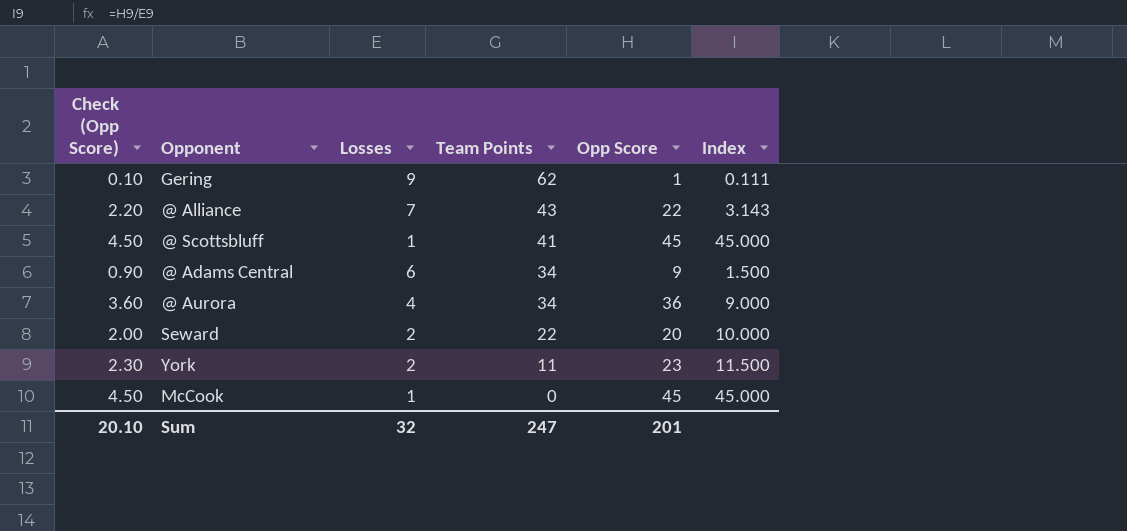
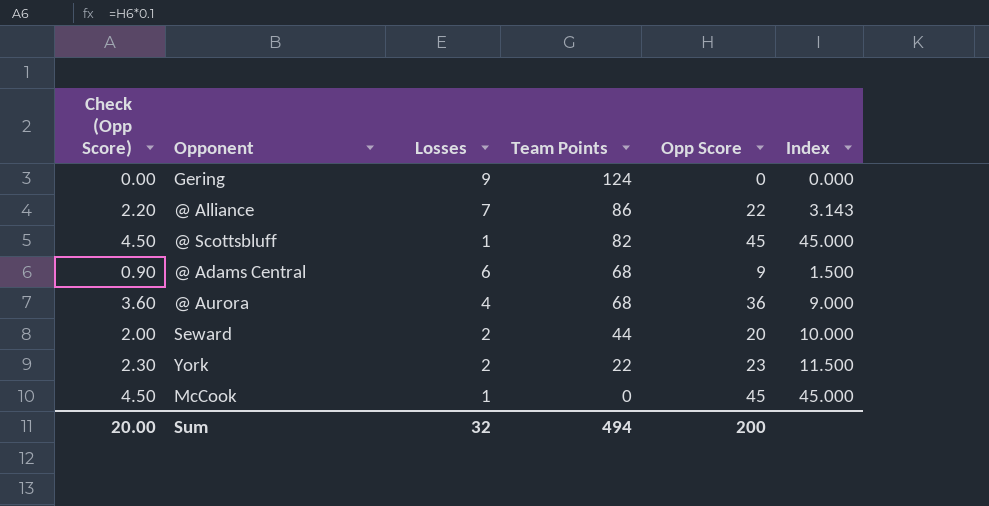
Gering | Check (Opp Score): 0.10 -> 0.00
Gering | Team Points: 62 -> 124
Gering | Opp Score: 1 -> 0
Gering | Index: 0.111 -> 0.000
@ Alliance | Team Points: 43 -> 86
@ Scottsbluff | Team Points: 41 -> 82
@ Adams Central | Team Points: 34 -> 68
@ Aurora | Team Points: 34 -> 68
Seward | Team Points: 22 -> 44
York | Team Points: 11 -> 22
Sum | Check (Opp Score): 20.10 -> 20.00
Sum | Team Points: 247 -> 494
Sum | Opp Score: 201 -> 200

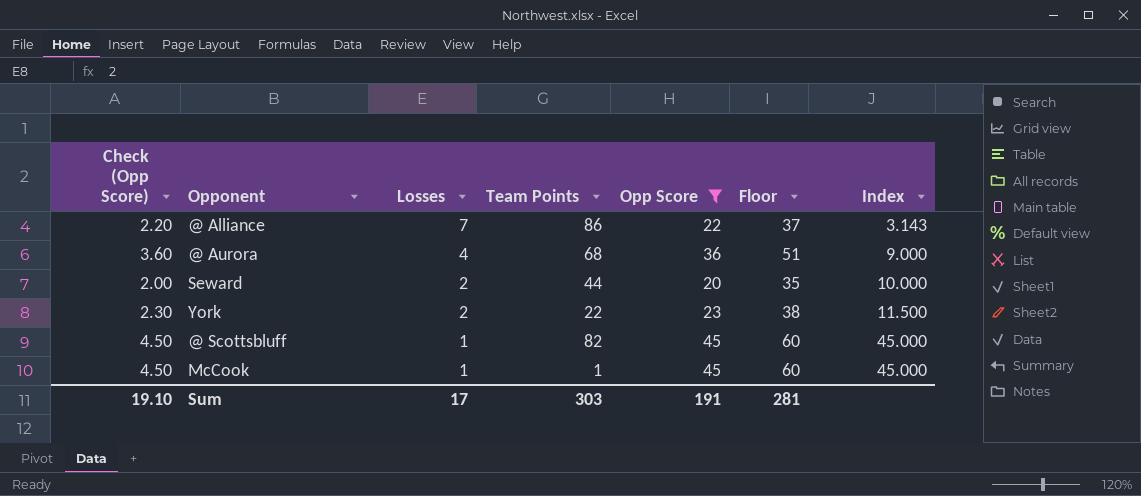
filter: none -> Opp Score >= 20
row order: Team Points descending -> Losses descending
column Floor | formula: none -> [Opp Score] + 15
McCook | Team Points: 0 -> 1
Sum | Check (Opp Score): 20.00 -> 19.10
Sum | Losses: 32 -> 17
Sum | Team Points: 494 -> 303
Sum | Opp Score: 200 -> 191

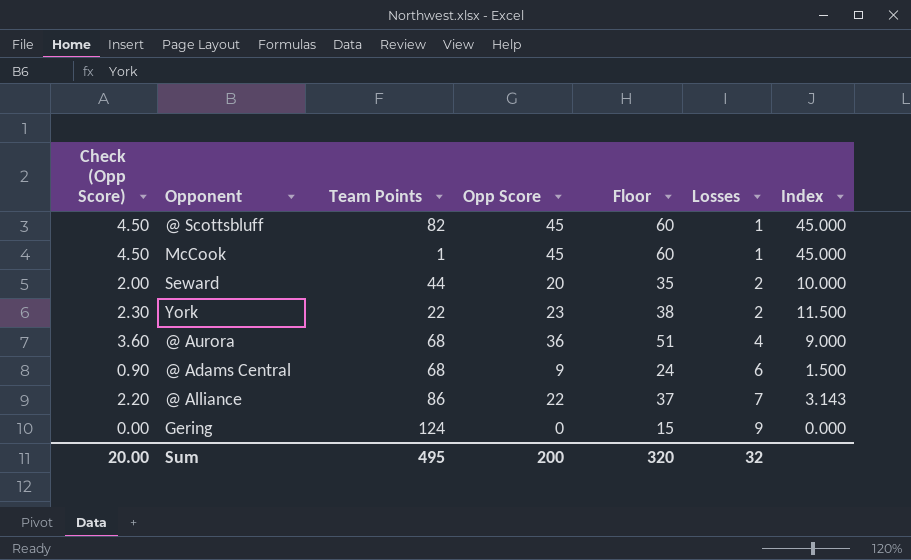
filter: Opp Score >= 20 -> none
row order: Losses descending -> Losses ascending
column Losses | position: 3 -> 6
Sum | Check (Opp Score): 19.10 -> 20.00
Sum | Team Points: 303 -> 495
Sum | Opp Score: 191 -> 200
Sum | Floor: 281 -> 320
Sum | Losses: 17 -> 32

